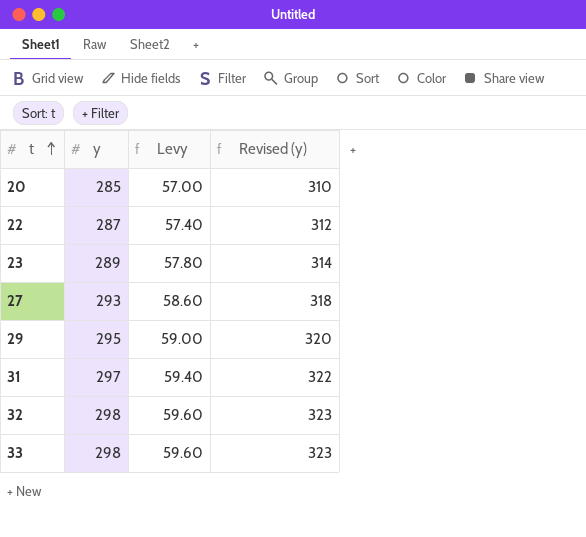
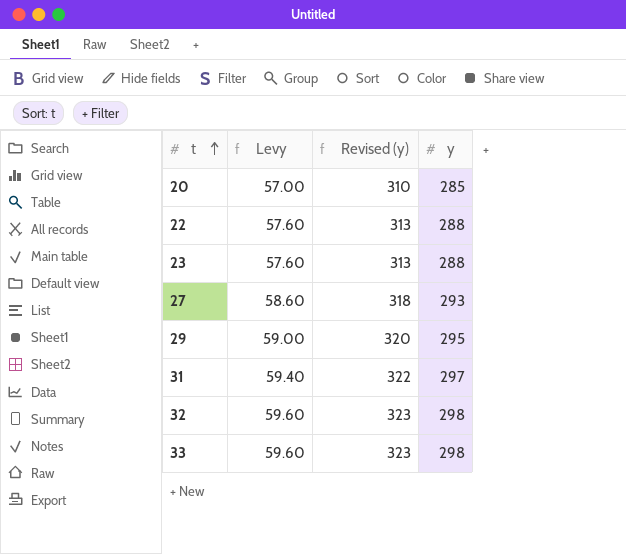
column y | position: 2 -> 4
22 | Levy: 57.40 -> 57.60
22 | Revised (y): 312 -> 313
22 | y: 287 -> 288
23 | Levy: 57.80 -> 57.60
23 | Revised (y): 314 -> 313
23 | y: 289 -> 288

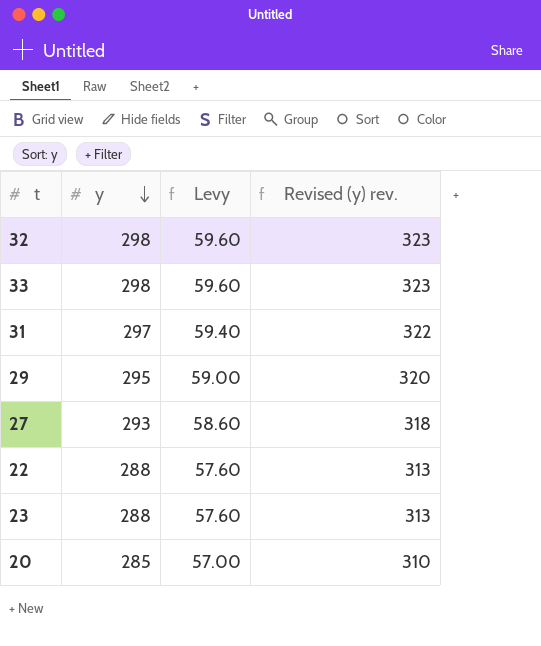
row order: t ascending -> y descending
column y | position: 4 -> 2
column name: Revised (y) -> Revised (y) rev.

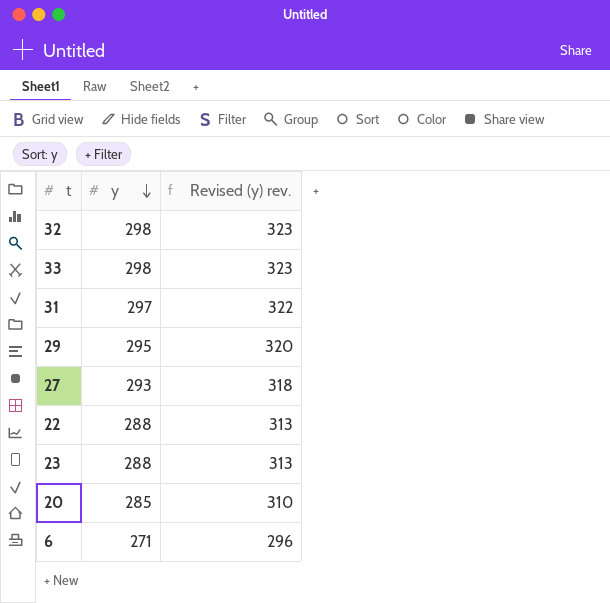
column Levy | formula: [y] * 0.2 -> none
row 6: none -> 271 | 296

